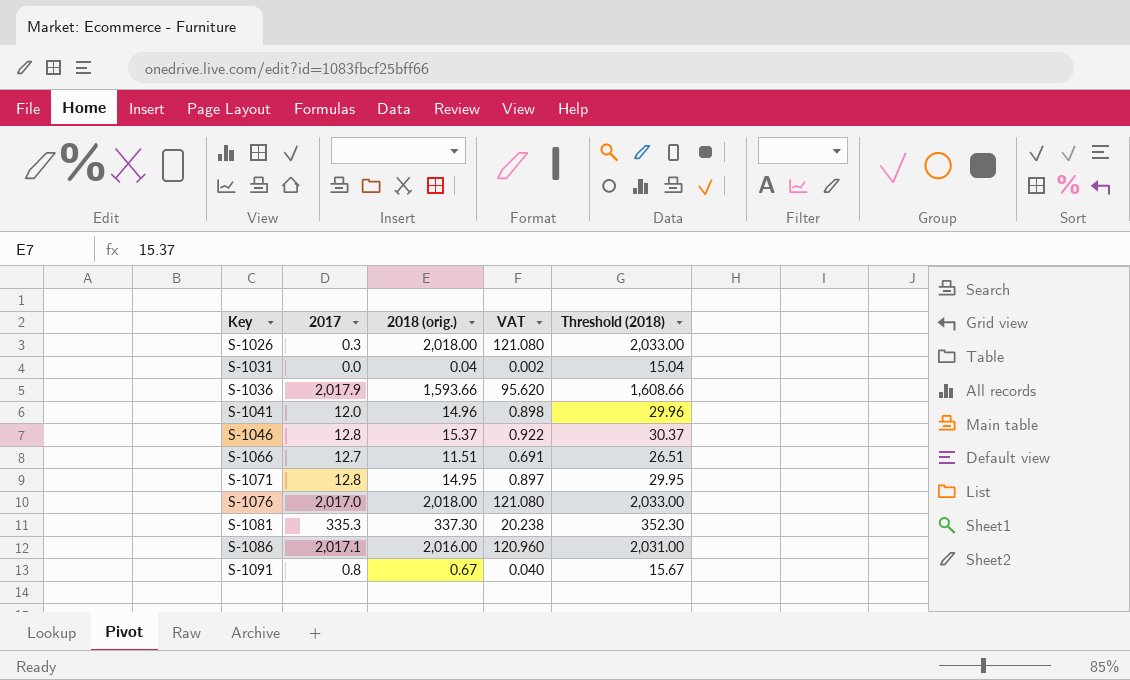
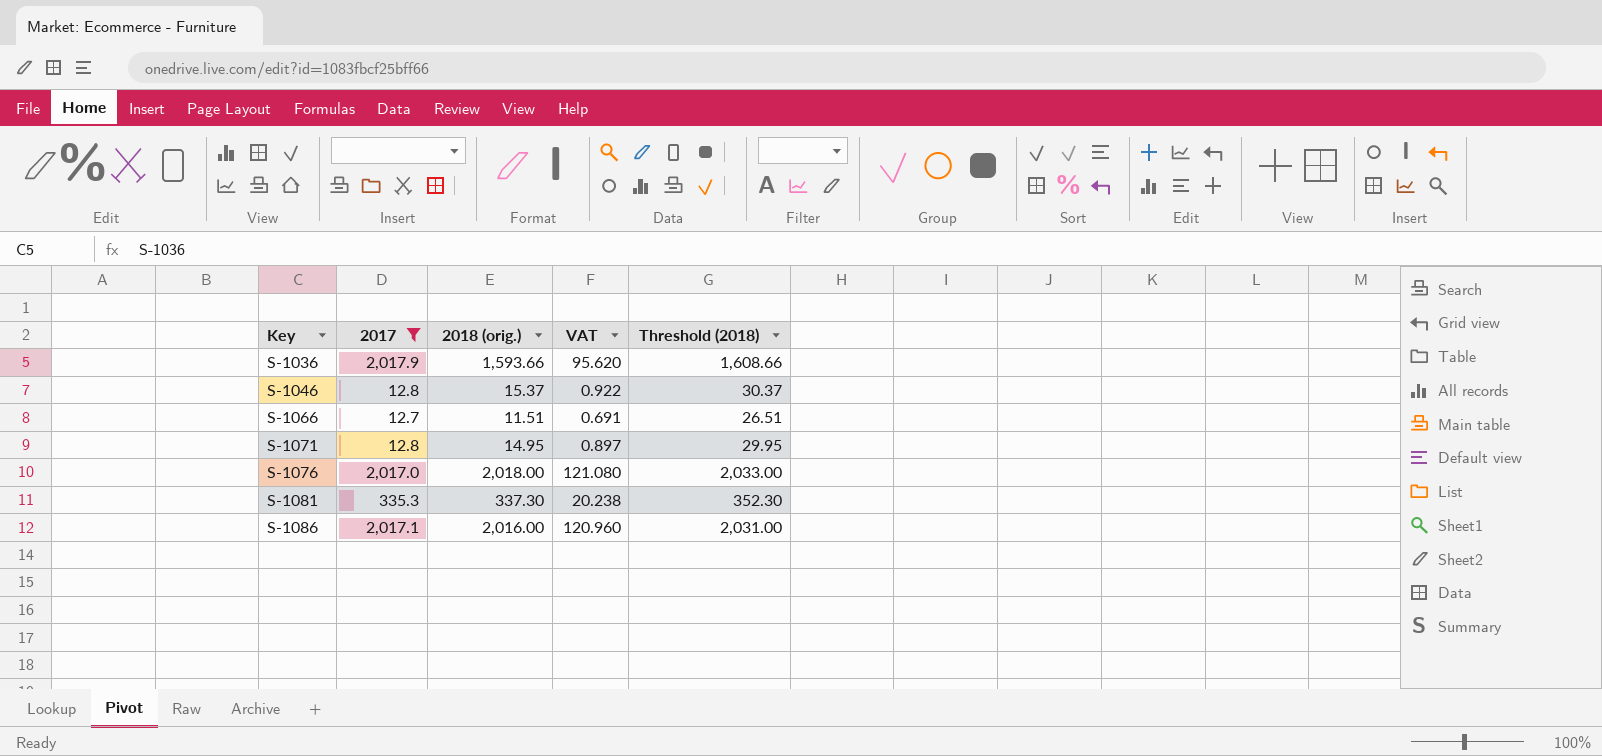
filter: none -> 2017 >= 12.7

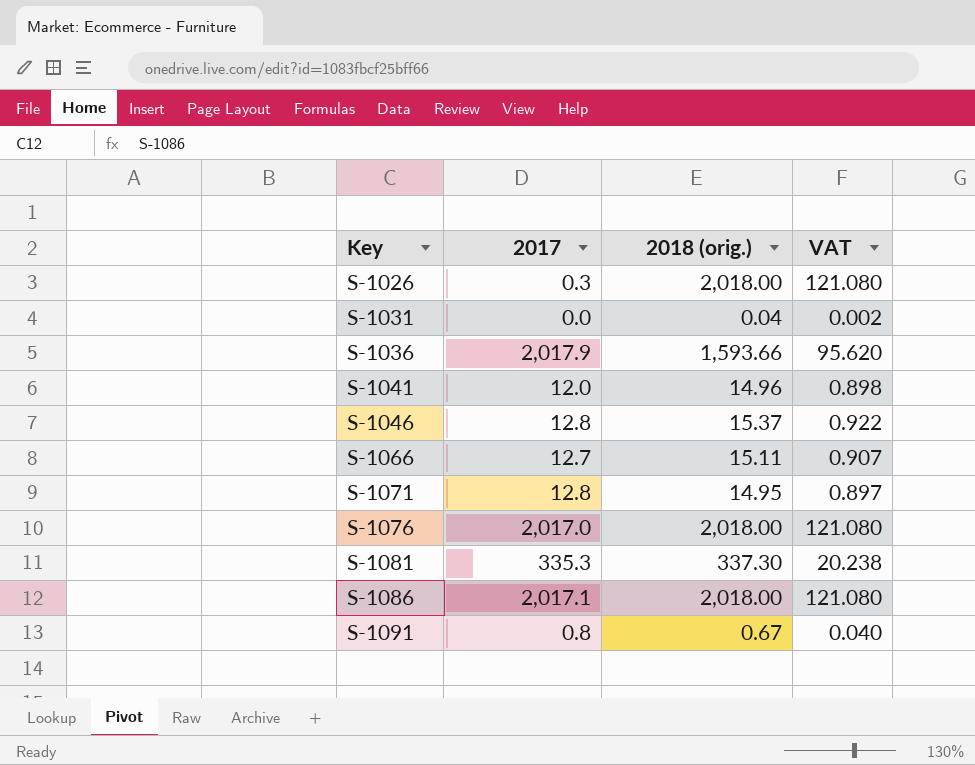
filter: 2017 >= 12.7 -> none
column Threshold (2018) | formula: [2018 (orig.)] + 15 -> none
S-1066 | 2018 (orig.): 11.51 -> 15.11
S-1066 | VAT: 0.691 -> 0.907
S-1086 | 2018 (orig.): 2,016.00 -> 2,018.00
S-1086 | VAT: 120.960 -> 121.080

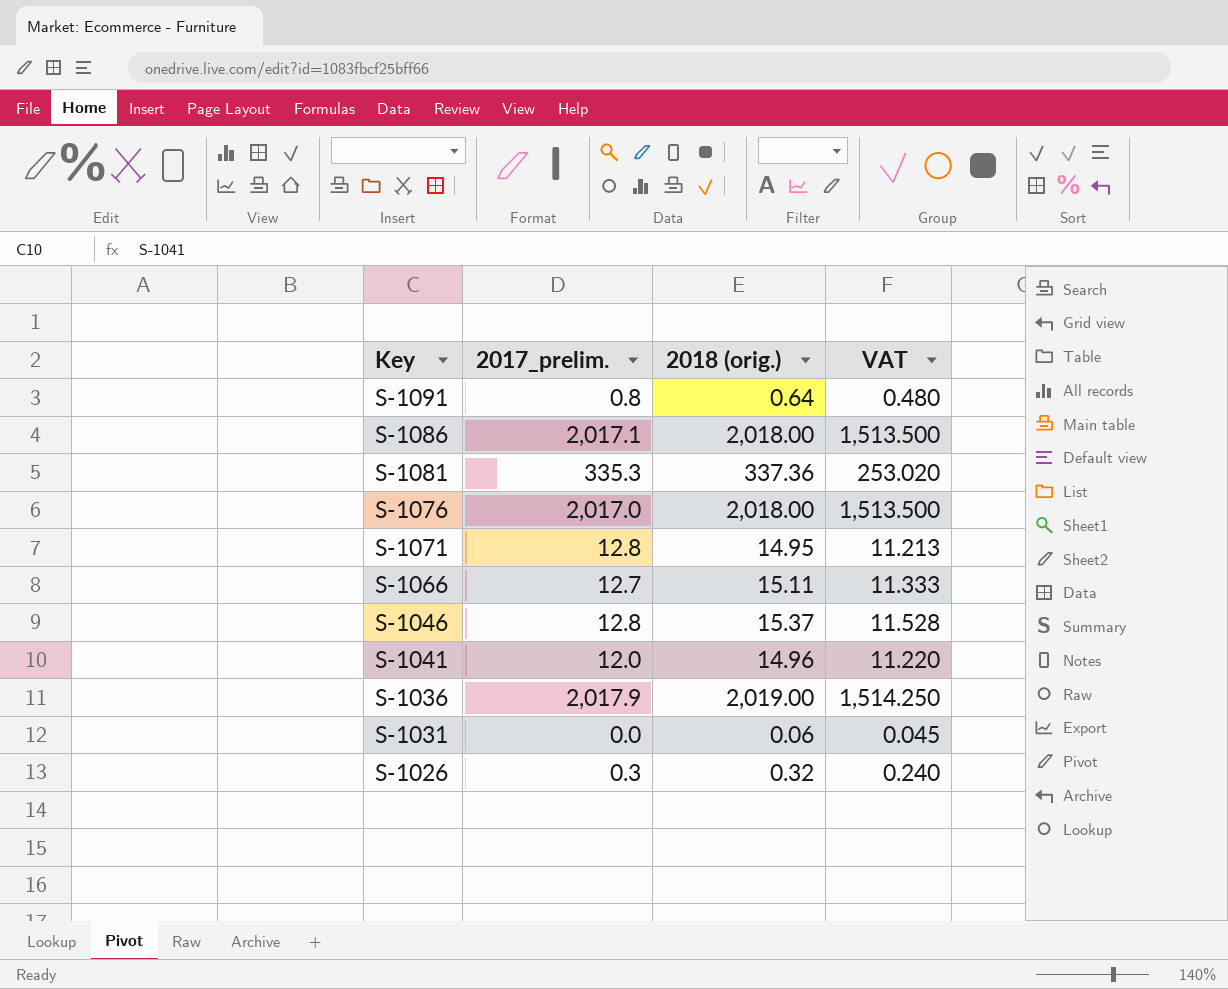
row order: Key ascending -> Key descending
column name: 2017 -> 2017_prelim.
column VAT | formula: [2018 (orig.)] * 0.06 -> [2018 (orig.)] * 0.75
S-1091 | 2018 (orig.): 0.67 -> 0.64
S-1081 | 2018 (orig.): 337.30 -> 337.36
S-1036 | 2018 (orig.): 1,593.66 -> 2,019.00
S-1031 | 2018 (orig.): 0.04 -> 0.06
S-1026 | 2018 (orig.): 2,018.00 -> 0.32

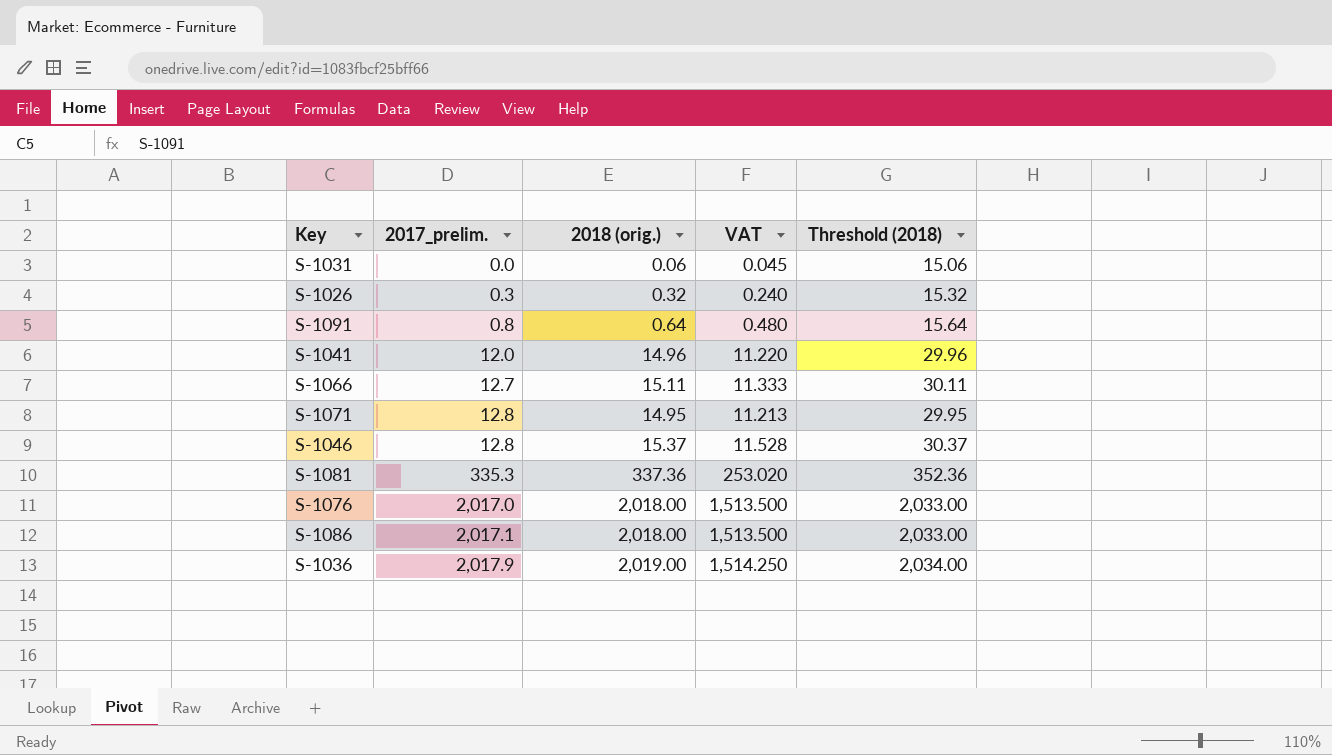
row order: Key descending -> 2017_prelim. ascending
column Threshold (2018) | formula: none -> [2018 (orig.)] + 15

